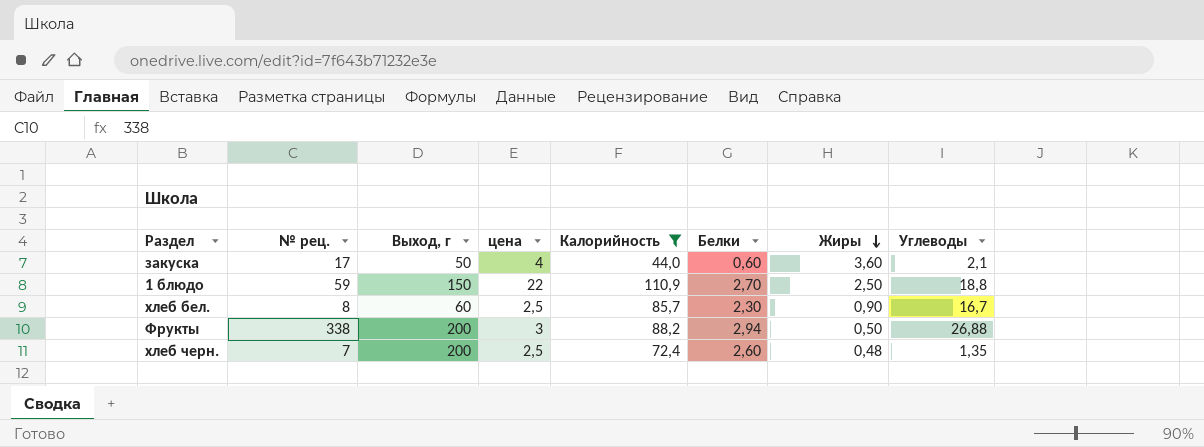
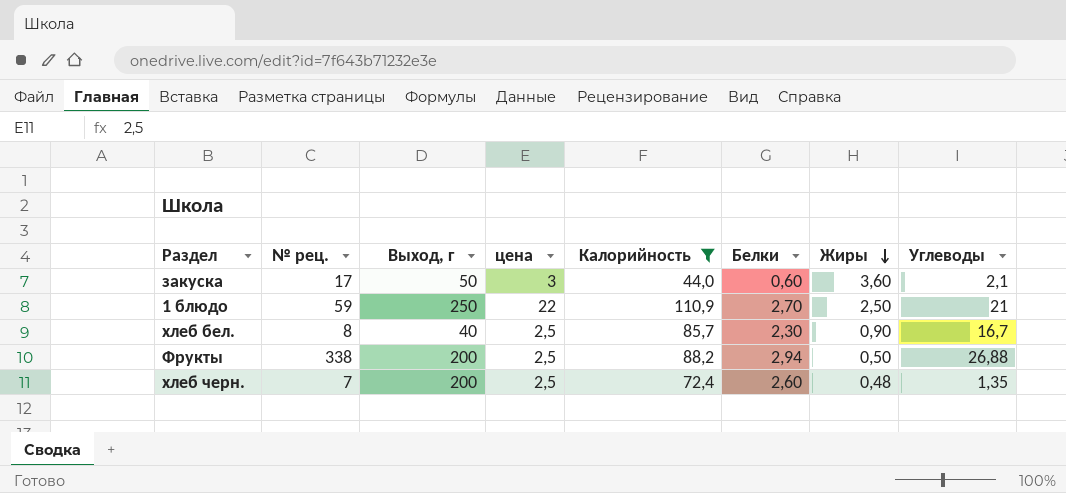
закуска | цена: 4 -> 3
1 блюдо | Выход, г: 150 -> 250
1 блюдо | Углеводы: 18,8 -> 21
хлеб бел. | Выход, г: 60 -> 40
Фрукты | цена: 3 -> 2,5

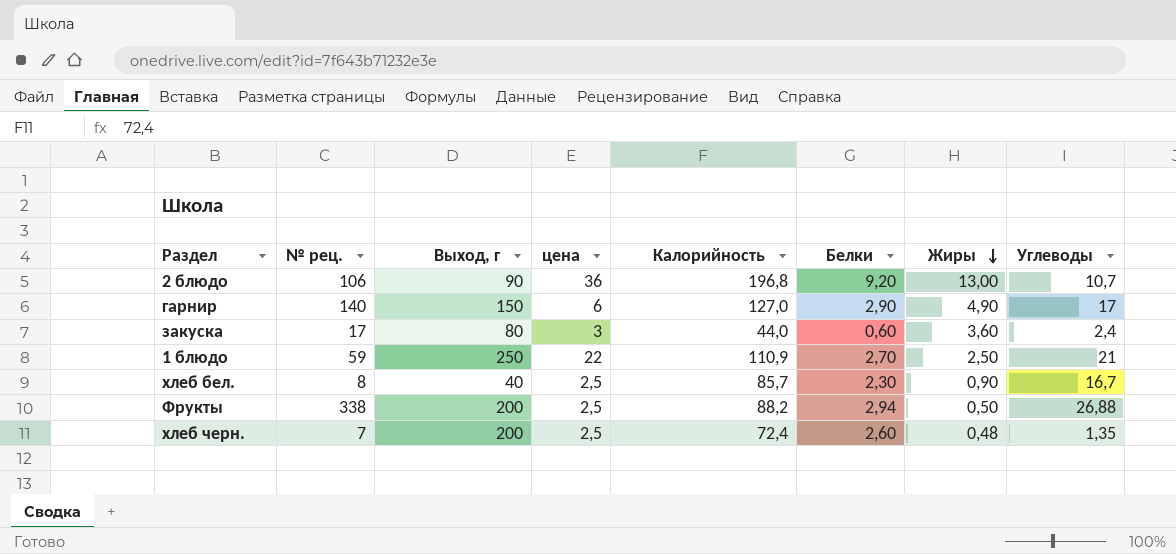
filter: Калорийность <= 110,9 -> none
закуска | Выход, г: 50 -> 80
закуска | Углеводы: 2,1 -> 2,4

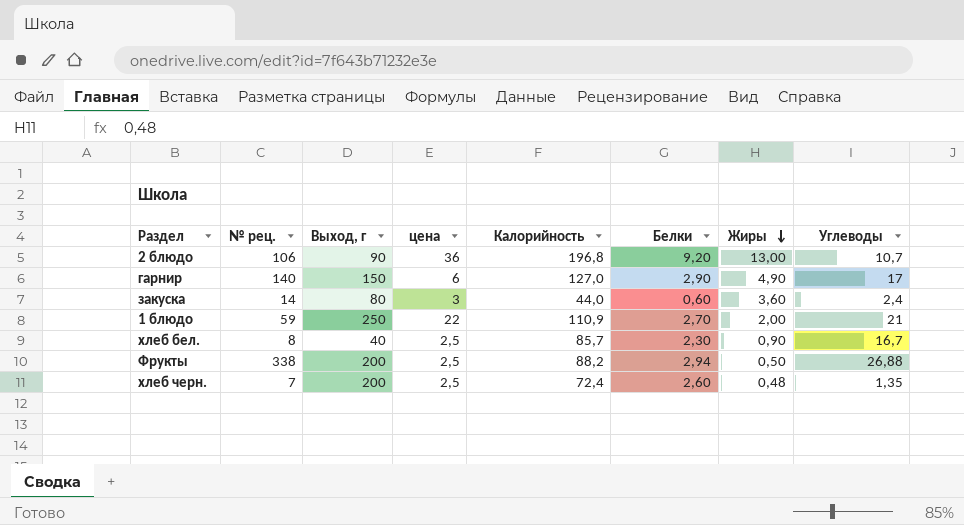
закуска | № рец.: 17 -> 14
1 блюдо | Жиры: 2,50 -> 2,00

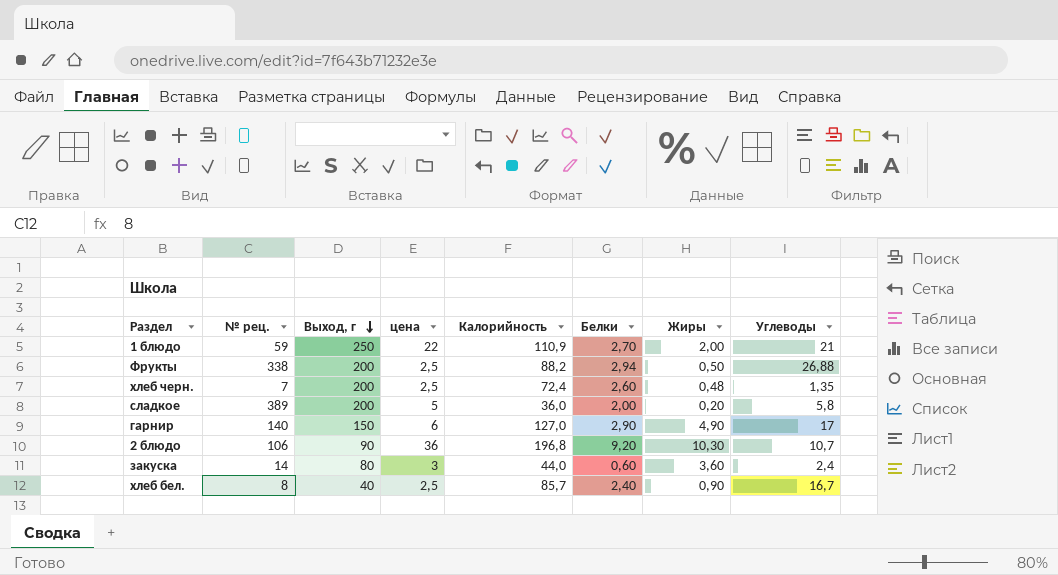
row order: Жиры descending -> Выход, г descending
row сладкое: none -> 389 | 200 | 5 | 36,0 | 2,00 | 0,20 | 5,8
2 блюдо | Жиры: 13,00 -> 10,30
хлеб бел. | Белки: 2,30 -> 2,40

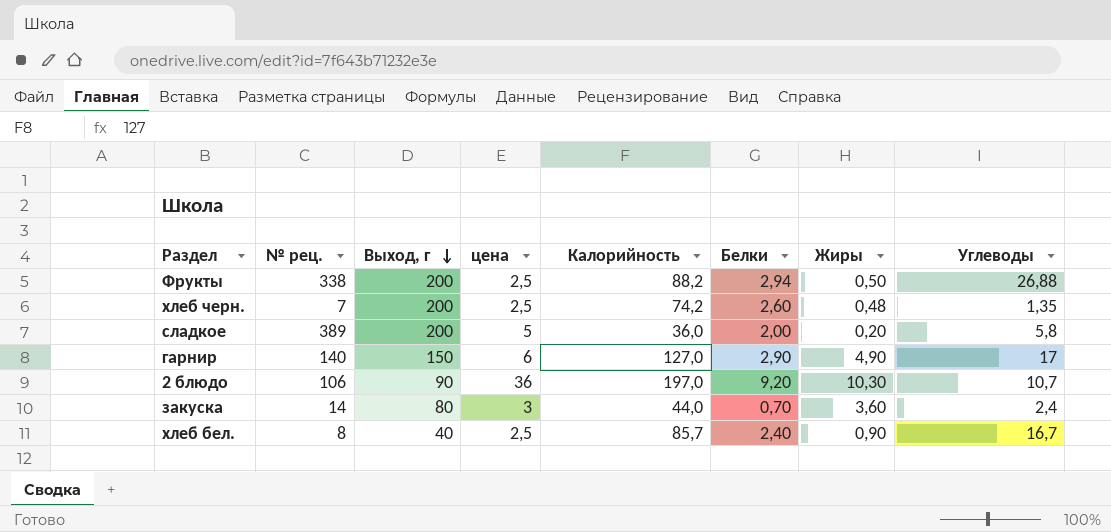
row 1 блюдо: 59 | 250 | 22 | 110,9 | 2,70 | 2,00 | 21 -> none
хлеб черн. | Калорийность: 72,4 -> 74,2
2 блюдо | Калорийность: 196,8 -> 197,0
закуска | Белки: 0,60 -> 0,70

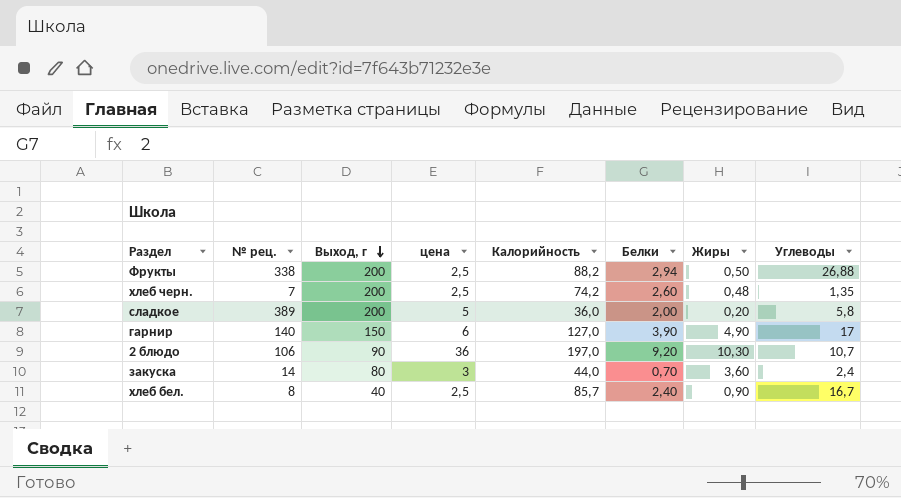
гарнир | Белки: 2,90 -> 3,90

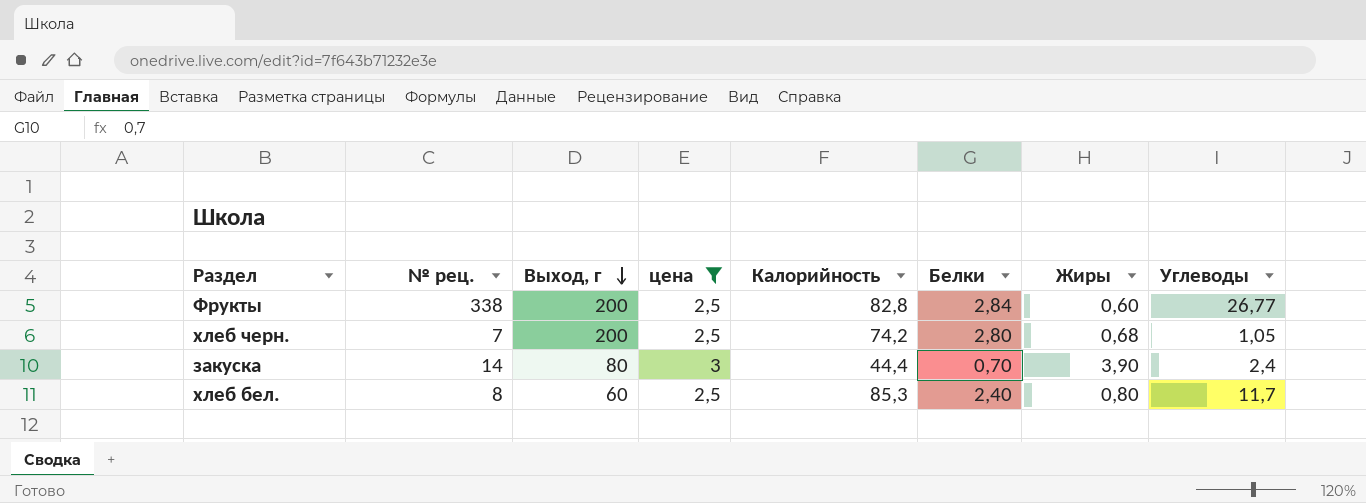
filter: none -> цена <= 3
Фрукты | Калорийность: 88,2 -> 82,8
Фрукты | Белки: 2,94 -> 2,84
Фрукты | Жиры: 0,50 -> 0,60
Фрукты | Углеводы: 26,88 -> 26,77
хлеб черн. | Белки: 2,60 -> 2,80
хлеб черн. | Жиры: 0,48 -> 0,68
хлеб черн. | Углеводы: 1,35 -> 1,05
закуска | Калорийность: 44,0 -> 44,4
закуска | Жиры: 3,60 -> 3,90
хлеб бел. | Выход, г: 40 -> 60
хлеб бел. | Калорийность: 85,7 -> 85,3
хлеб бел. | Жиры: 0,90 -> 0,80
хлеб бел. | Углеводы: 16,7 -> 11,7

